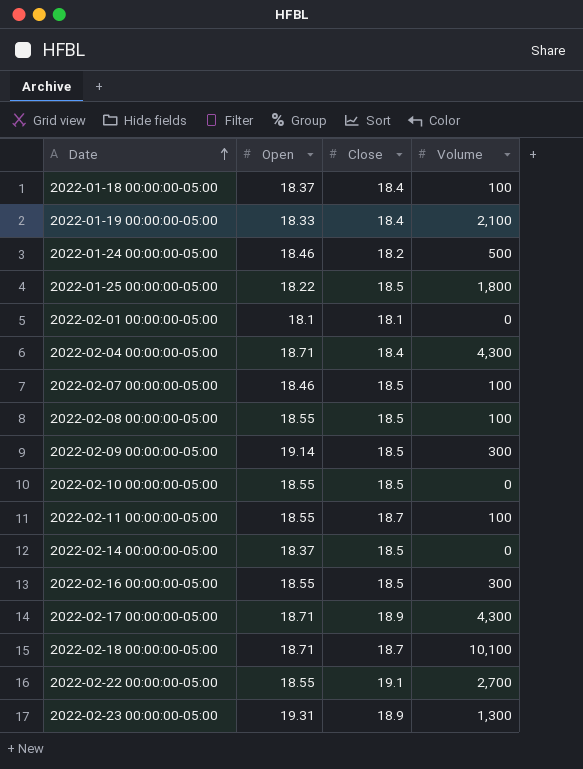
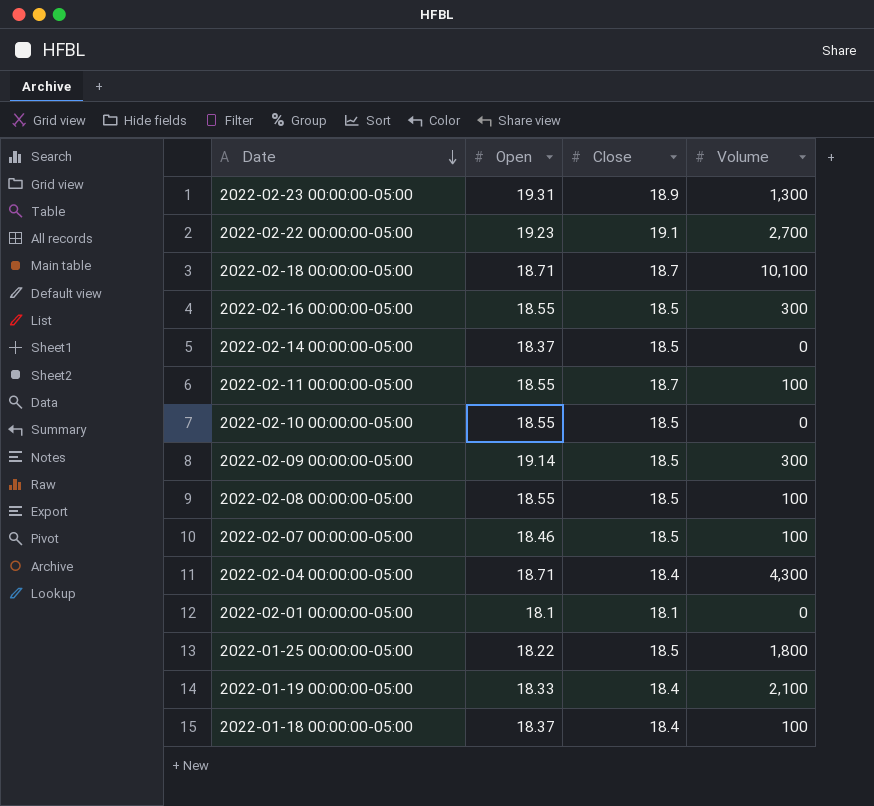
row order: Date ascending -> Date descending
row 2022-01-24 00:00:00-05:00: 18.46 | 18.2 | 500 -> none
row 2022-02-17 00:00:00-05:00: 18.71 | 18.9 | 4,300 -> none
2022-02-22 00:00:00-05:00 | Open: 18.55 -> 19.23

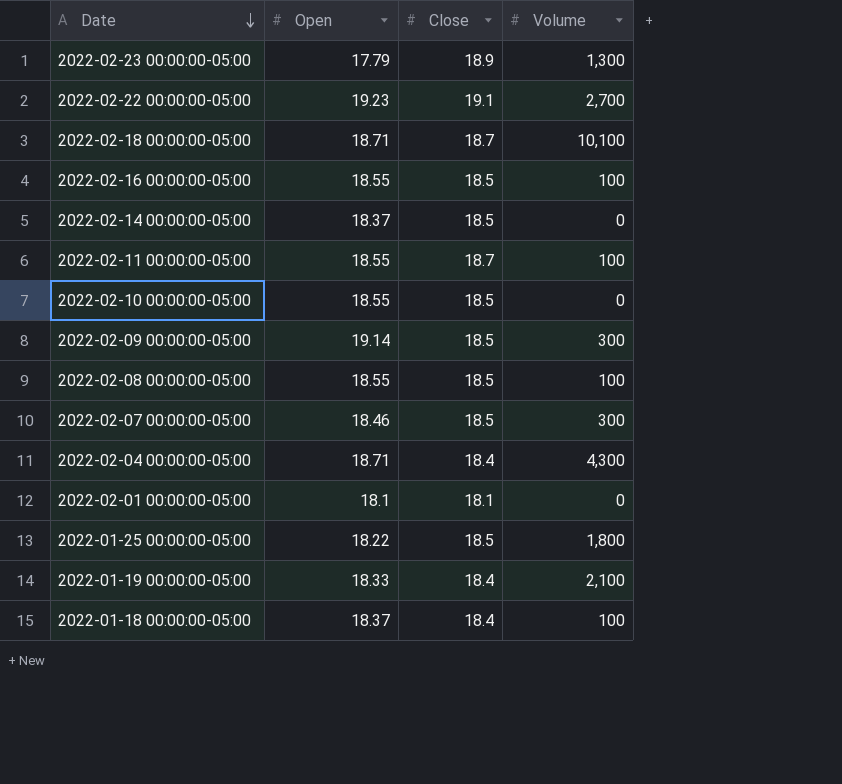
2022-02-23 00:00:00-05:00 | Open: 19.31 -> 17.79
2022-02-16 00:00:00-05:00 | Volume: 300 -> 100
2022-02-07 00:00:00-05:00 | Volume: 100 -> 300

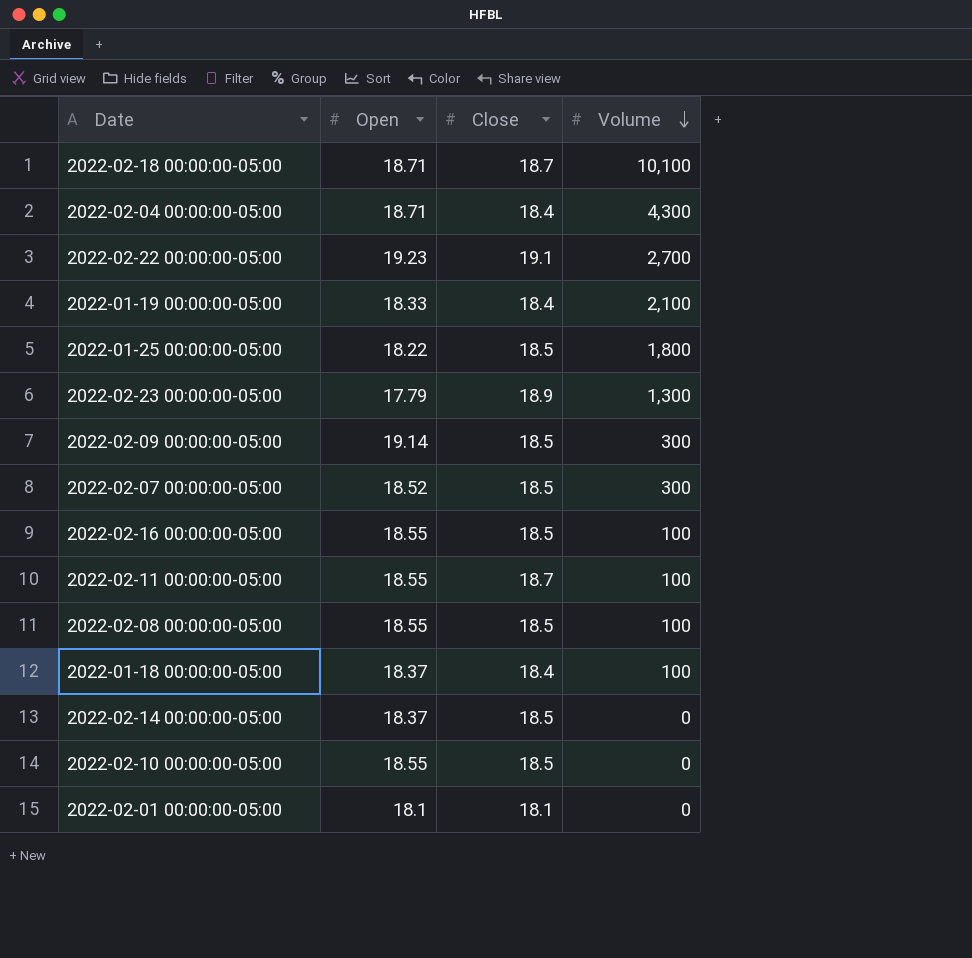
row order: Date descending -> Volume descending
2022-02-07 00:00:00-05:00 | Open: 18.46 -> 18.52

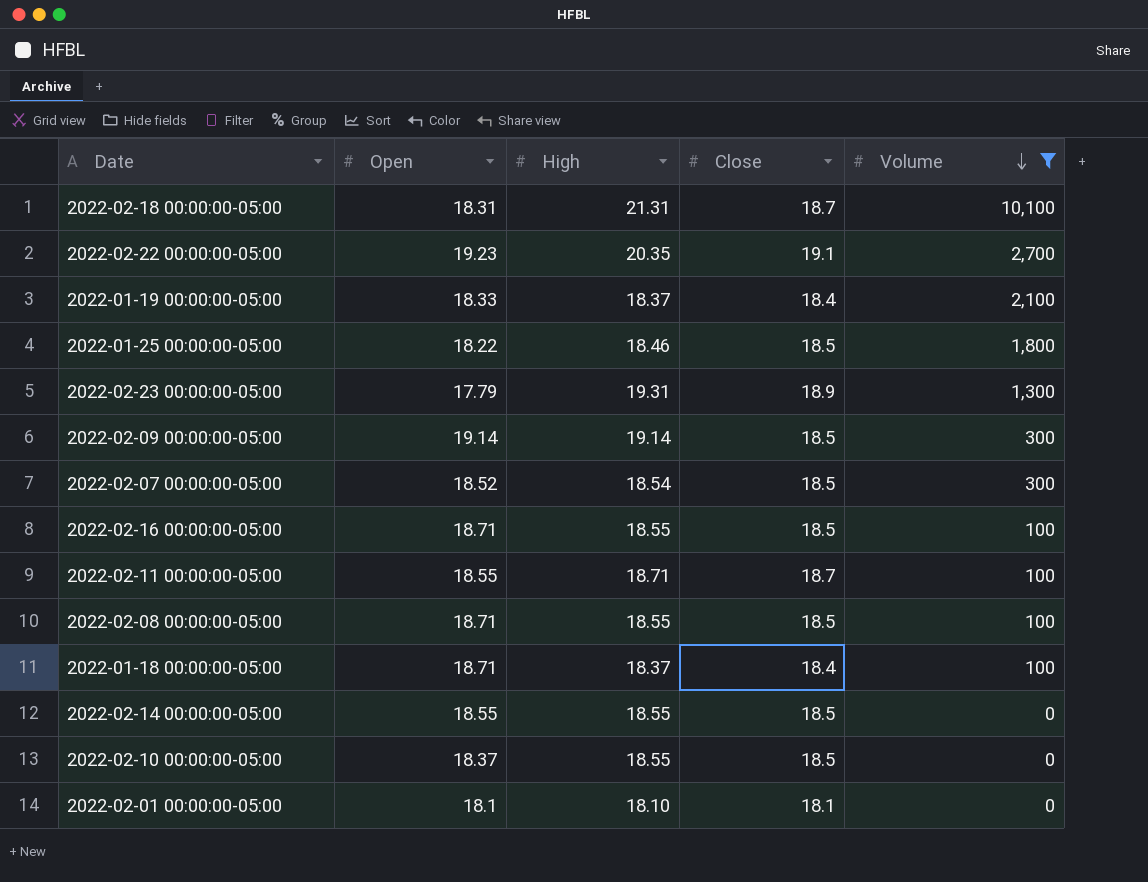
filter: none -> Volume != 4,300
column High | position: none -> 3
2022-02-18 00:00:00-05:00 | Open: 18.71 -> 18.31
2022-02-16 00:00:00-05:00 | Open: 18.55 -> 18.71
2022-02-08 00:00:00-05:00 | Open: 18.55 -> 18.71
2022-01-18 00:00:00-05:00 | Open: 18.37 -> 18.71
2022-02-14 00:00:00-05:00 | Open: 18.37 -> 18.55
2022-02-10 00:00:00-05:00 | Open: 18.55 -> 18.37

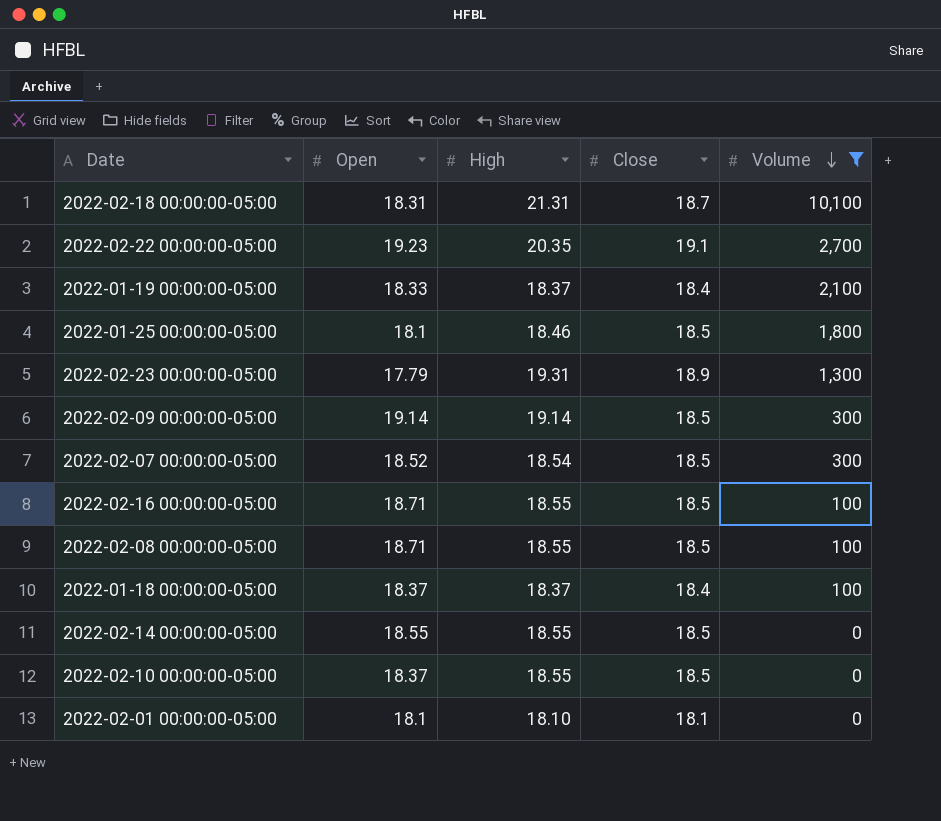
row 2022-02-11 00:00:00-05:00: 18.55 | 18.71 | 18.7 | 100 -> none
2022-01-25 00:00:00-05:00 | Open: 18.22 -> 18.1
2022-01-18 00:00:00-05:00 | Open: 18.71 -> 18.37

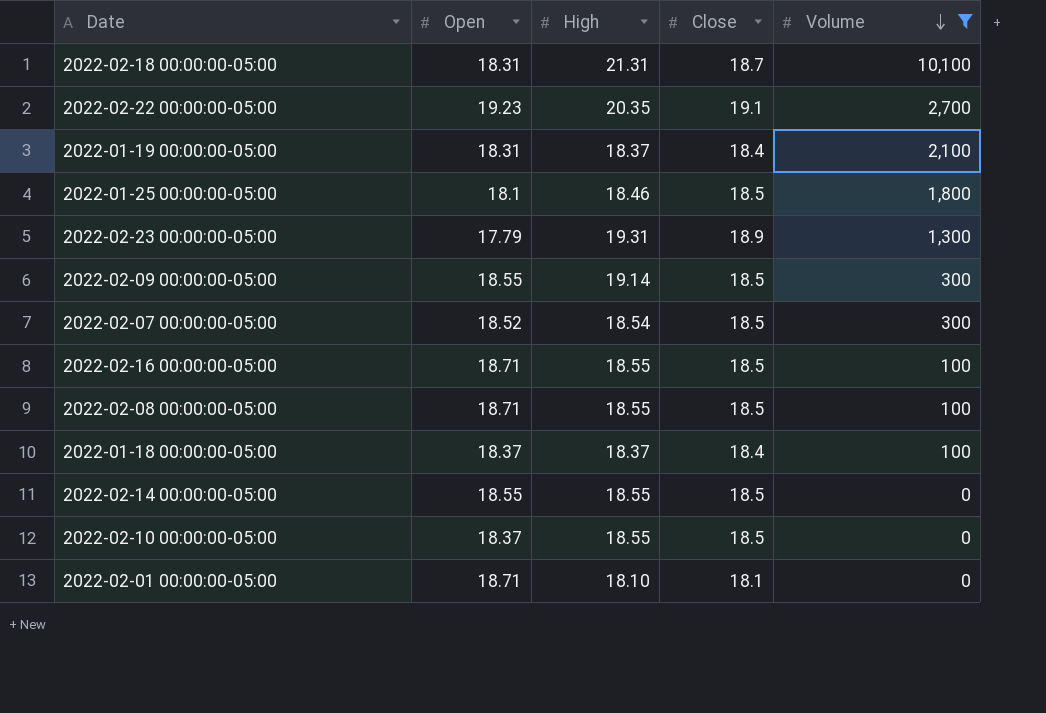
2022-01-19 00:00:00-05:00 | Open: 18.33 -> 18.31
2022-02-09 00:00:00-05:00 | Open: 19.14 -> 18.55
2022-02-01 00:00:00-05:00 | Open: 18.1 -> 18.71

